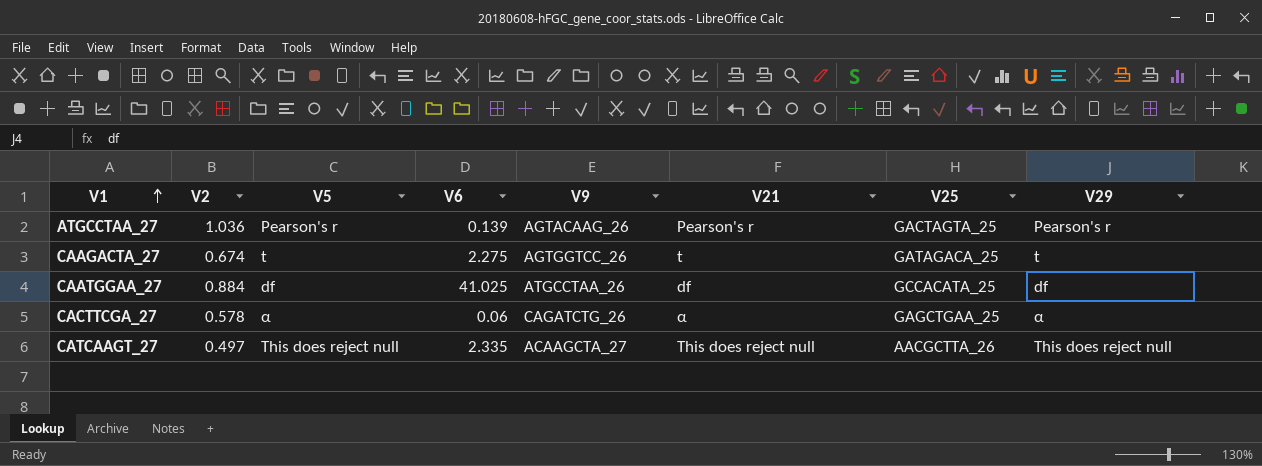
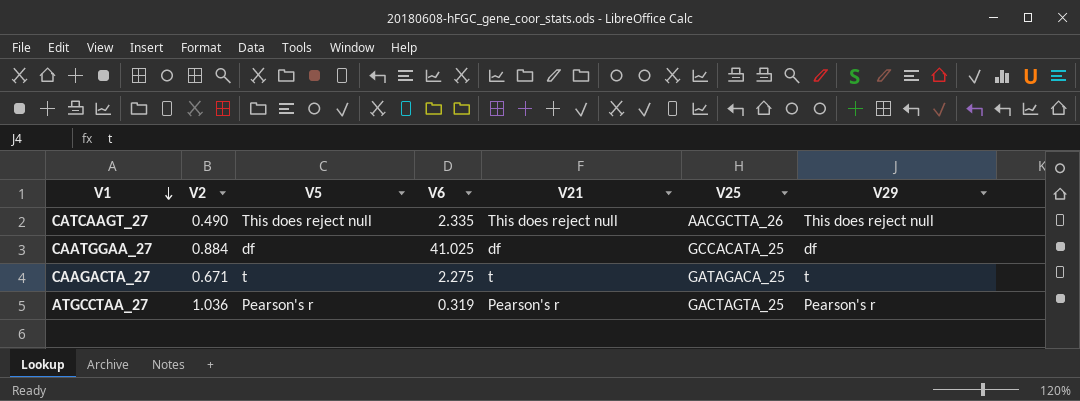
row order: V1 ascending -> V1 descending
column V9 | position: 5 -> none
row CACTTCGA_27: 0.578 | α | 0.06 | CAGATCTG_26 | α | GAGCTGAA_25 | α -> none
CATCAAGT_27 | V2: 0.497 -> 0.490
CAAGACTA_27 | V2: 0.674 -> 0.671
ATGCCTAA_27 | V6: 0.139 -> 0.319

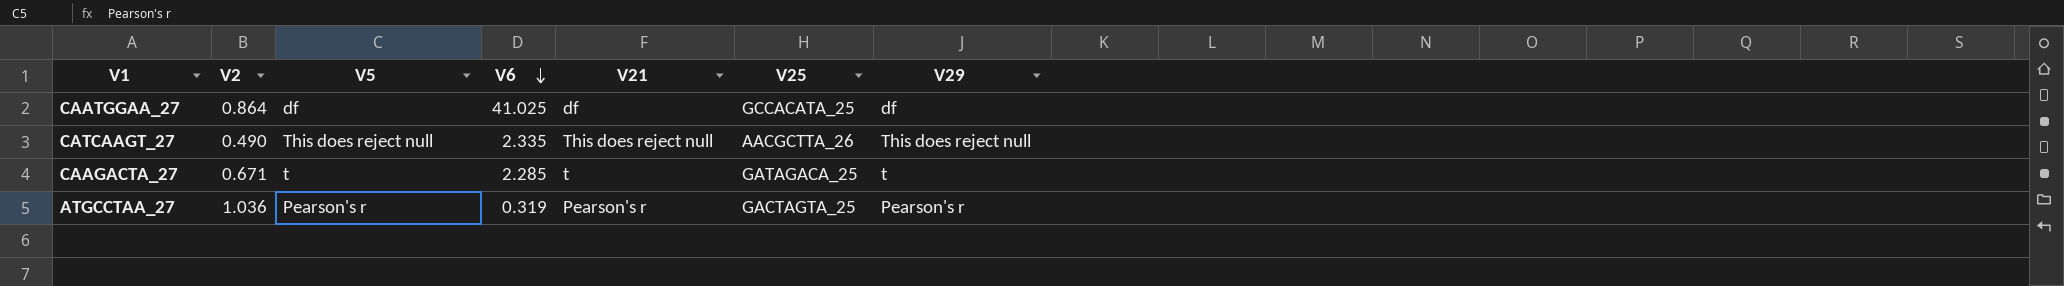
row order: V1 descending -> V6 descending
CAATGGAA_27 | V2: 0.884 -> 0.864
CAAGACTA_27 | V6: 2.275 -> 2.285

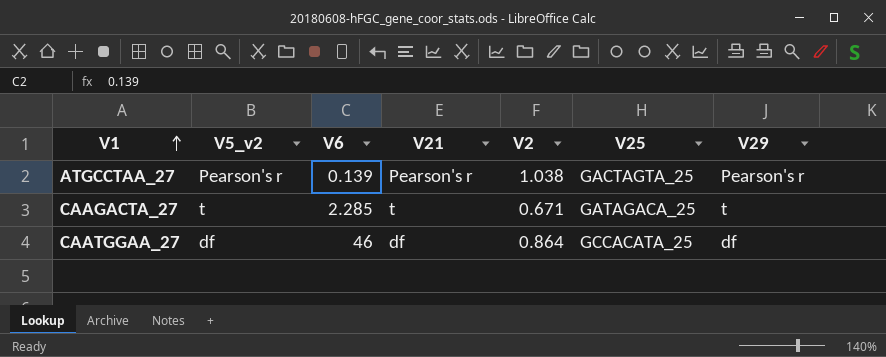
row order: V6 descending -> V1 ascending
column name: V5 -> V5_v2
column V2 | position: 2 -> 5
row CATCAAGT_27: 0.490 | This does reject null | 2.335 | This does reject null | AACGCTTA_26 | This does reject null -> none
ATGCCTAA_27 | V6: 0.319 -> 0.139
ATGCCTAA_27 | V2: 1.036 -> 1.038
CAATGGAA_27 | V6: 41.025 -> 46

